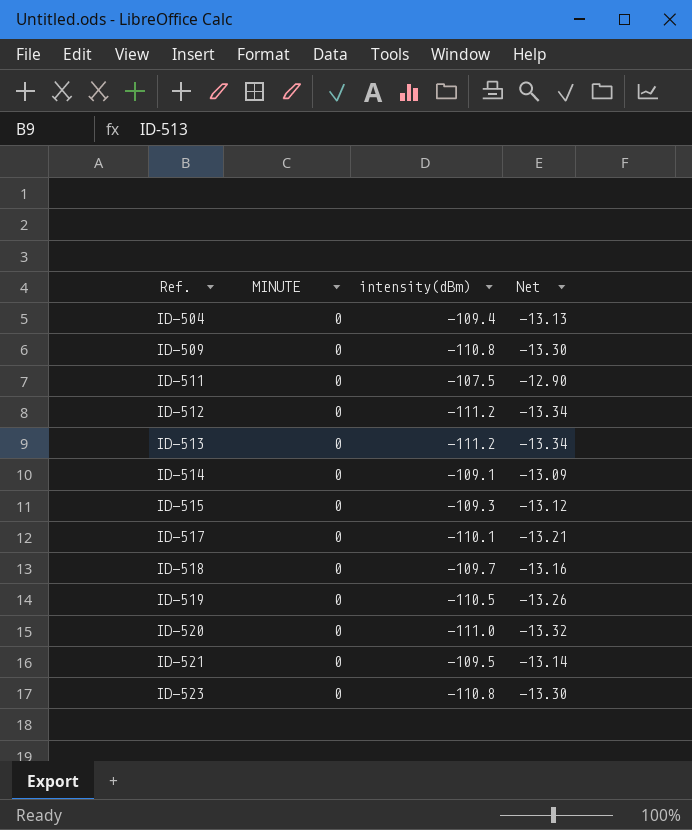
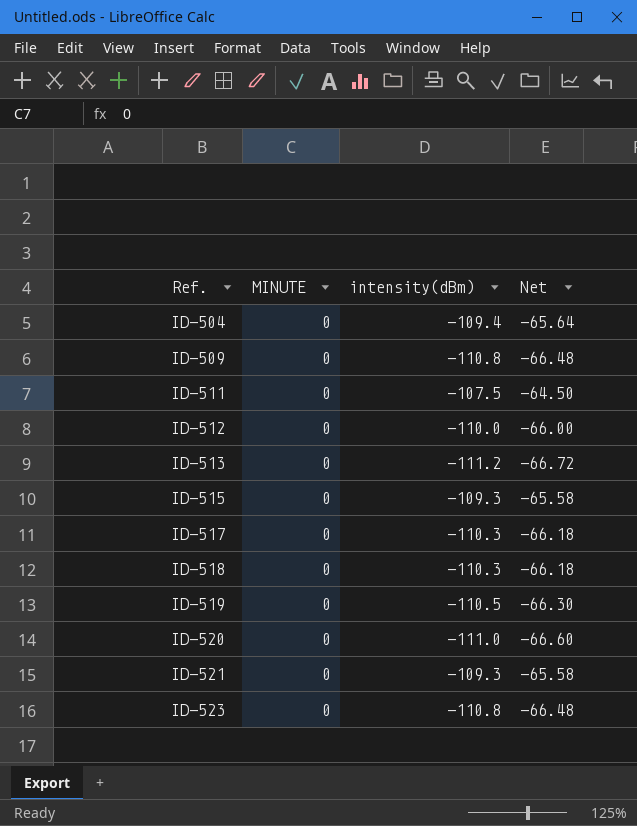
column Net | formula: [intensity(dBm)] * 0.12 -> [intensity(dBm)] * 0.6
row ID-514: 0 | -109.1 | -13.09 -> none
ID-512 | intensity(dBm): -111.2 -> -110.0
ID-517 | intensity(dBm): -110.1 -> -110.3
ID-518 | intensity(dBm): -109.7 -> -110.3
ID-521 | intensity(dBm): -109.5 -> -109.3

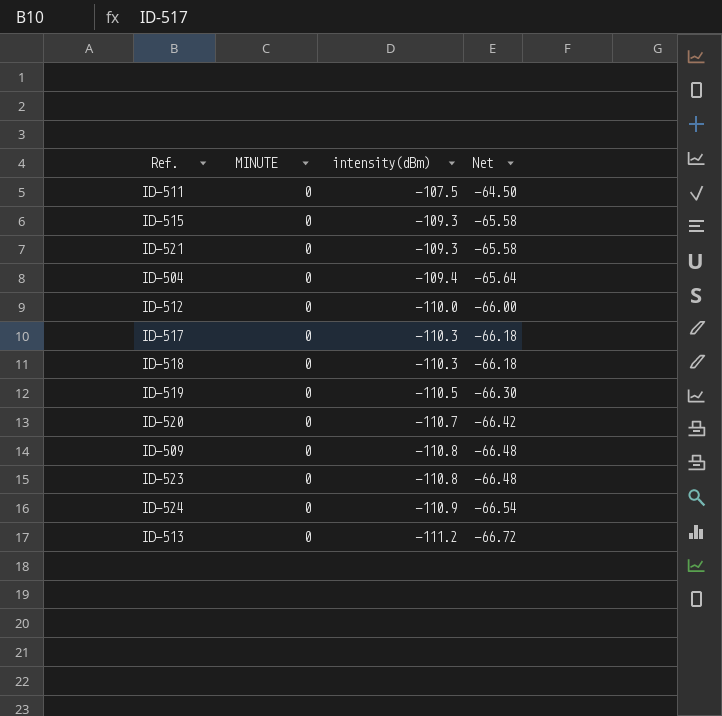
row order: Ref. ascending -> intensity(dBm) descending
ID-520 | intensity(dBm): -111.0 -> -110.7
ID-520 | Net: -66.60 -> -66.42
row ID-524: none -> 0 | -110.9 | -66.54

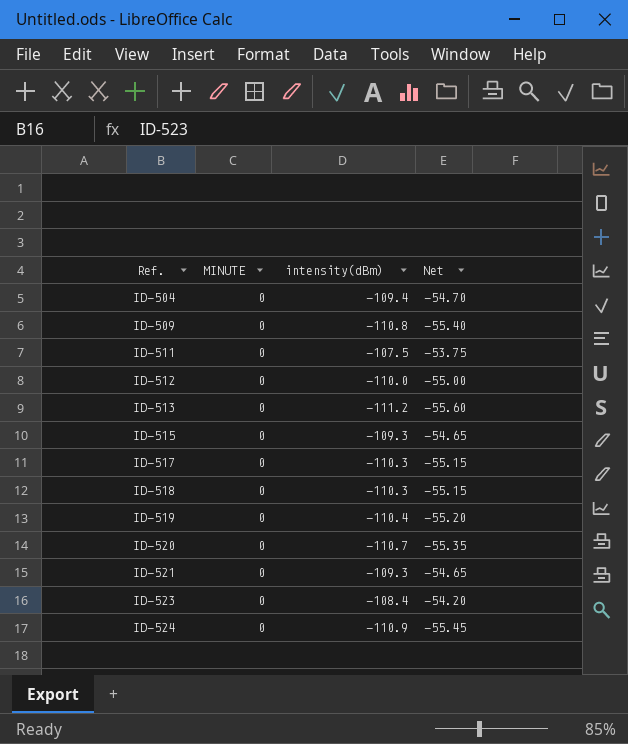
row order: intensity(dBm) descending -> Ref. ascending
column Net | formula: [intensity(dBm)] * 0.6 -> [intensity(dBm)] * 0.5
ID-519 | intensity(dBm): -110.5 -> -110.4
ID-523 | intensity(dBm): -110.8 -> -108.4

